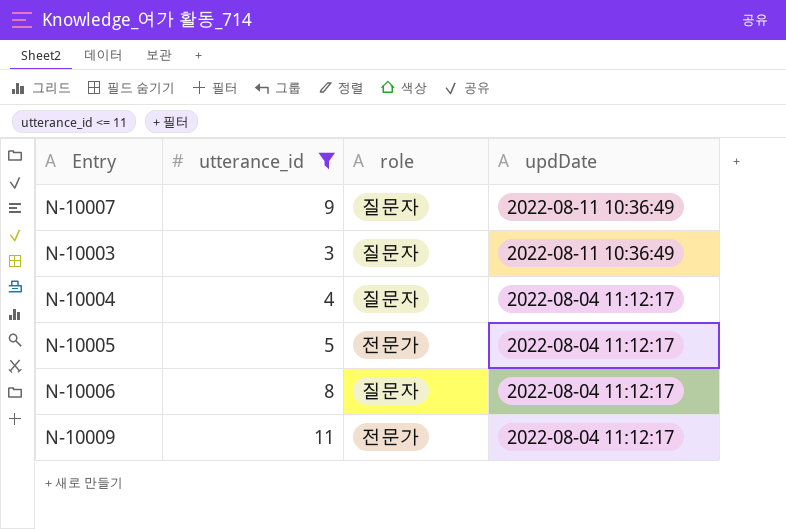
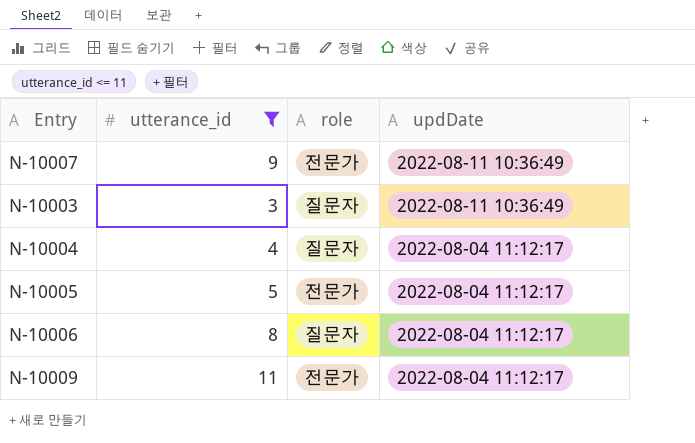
N-10007 | role: 질문자 -> 전문가

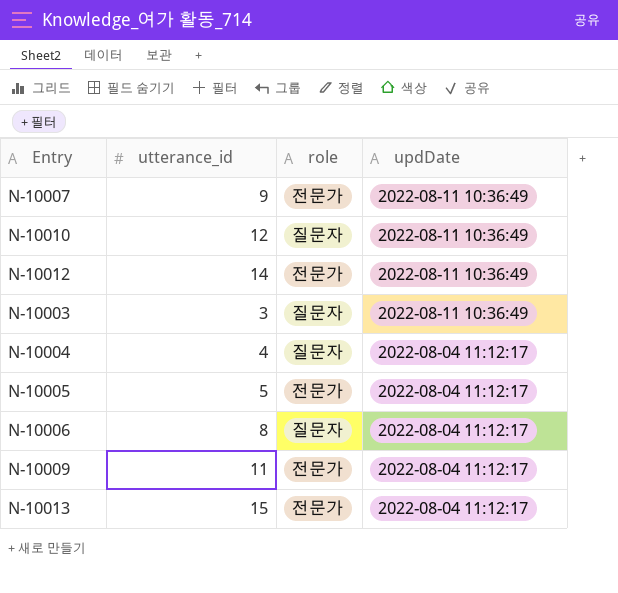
filter: utterance_id <= 11 -> none

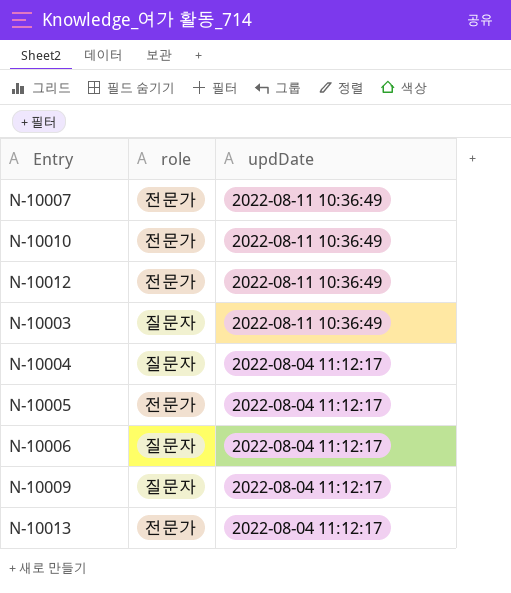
column utterance_id | position: 2 -> none
N-10010 | role: 질문자 -> 전문가
N-10009 | role: 전문가 -> 질문자

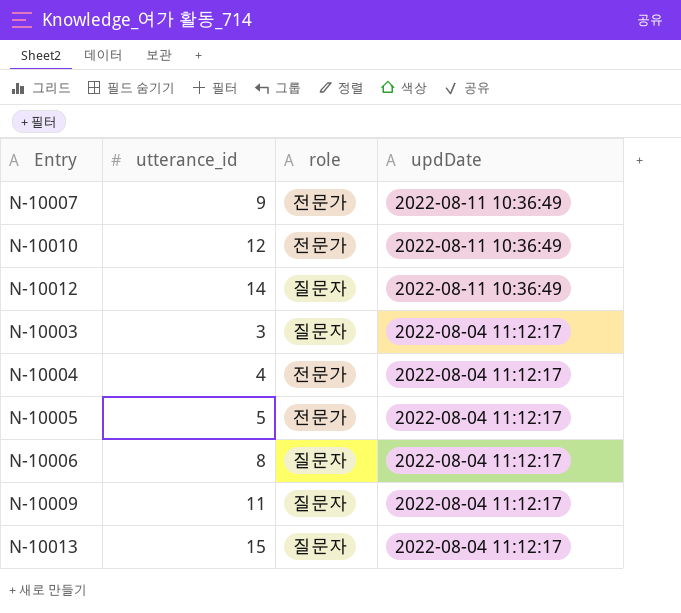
column utterance_id | position: none -> 2
N-10012 | role: 전문가 -> 질문자
N-10003 | updDate: 2022-08-11 10:36:49 -> 2022-08-04 11:12:17
N-10004 | role: 질문자 -> 전문가
N-10013 | role: 전문가 -> 질문자

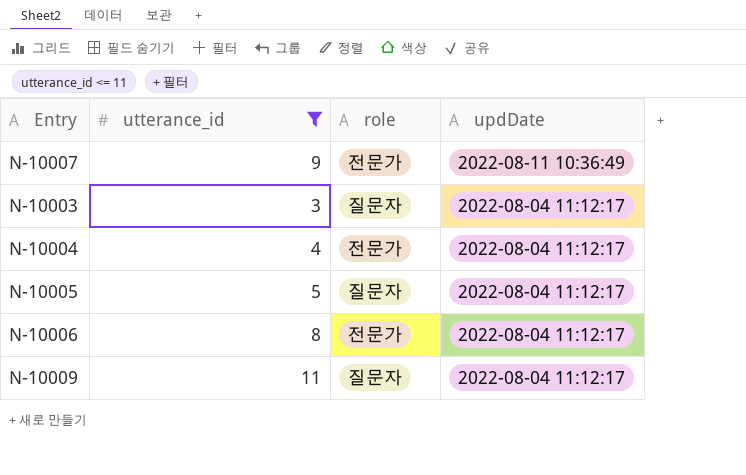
filter: none -> utterance_id <= 11
N-10005 | role: 전문가 -> 질문자
N-10006 | role: 질문자 -> 전문가

